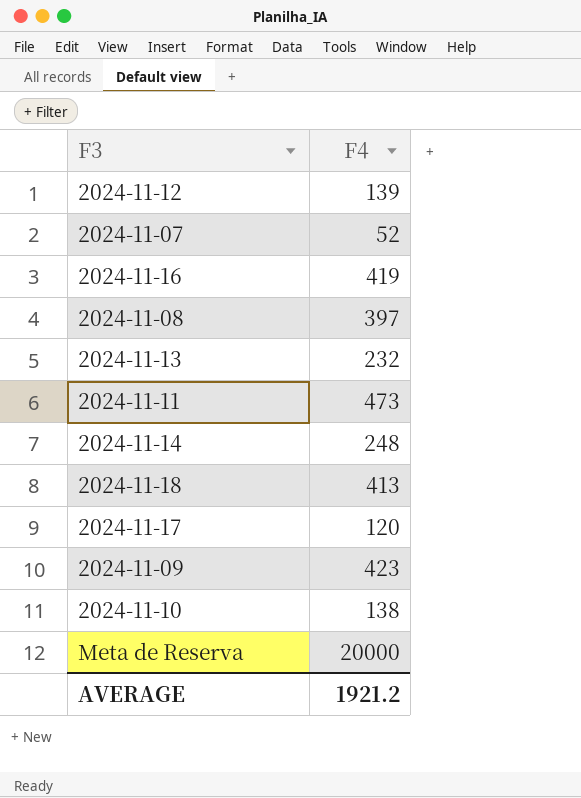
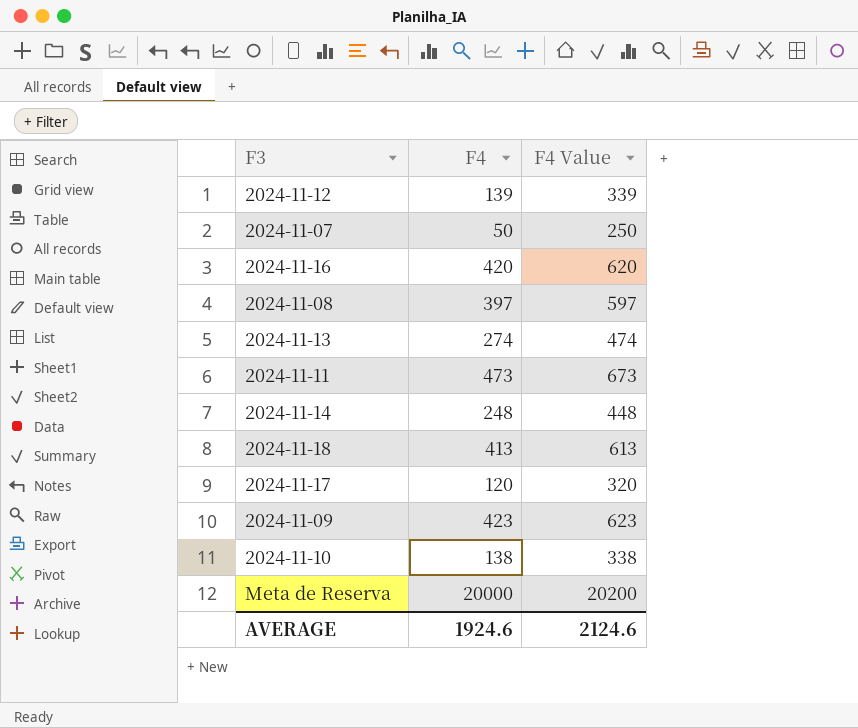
column F4 Value | formula: none -> [F4] + 200
2024-11-07 | F4: 52 -> 50
2024-11-16 | F4: 419 -> 420
2024-11-13 | F4: 232 -> 274
AVERAGE | F4: 1921.2 -> 1924.6

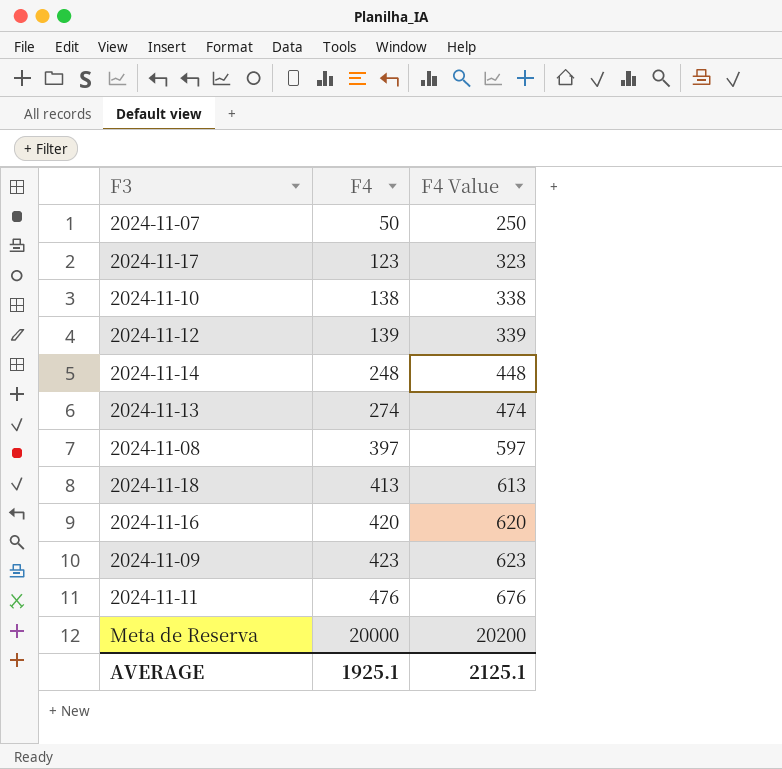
row order: none -> F4 ascending
2024-11-17 | F4: 120 -> 123
2024-11-17 | F4 Value: 320 -> 323
2024-11-11 | F4: 473 -> 476
2024-11-11 | F4 Value: 673 -> 676
AVERAGE | F4: 1924.6 -> 1925.1
AVERAGE | F4 Value: 2124.6 -> 2125.1

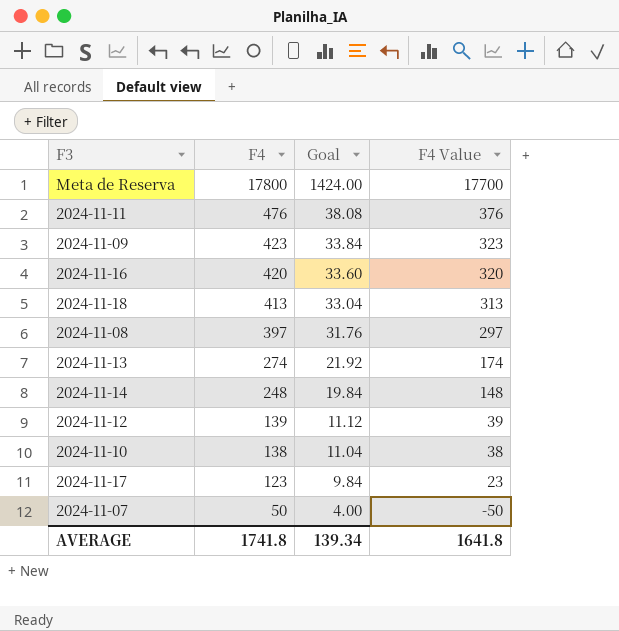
row order: F4 ascending -> F4 descending
column Goal | formula: none -> [F4] * 0.08
column F4 Value | formula: [F4] + 200 -> [F4] - 100
Meta de Reserva | F4: 20000 -> 17800
AVERAGE | F4: 1925.1 -> 1741.8
AVERAGE | F4 Value: 2125.1 -> 1641.8

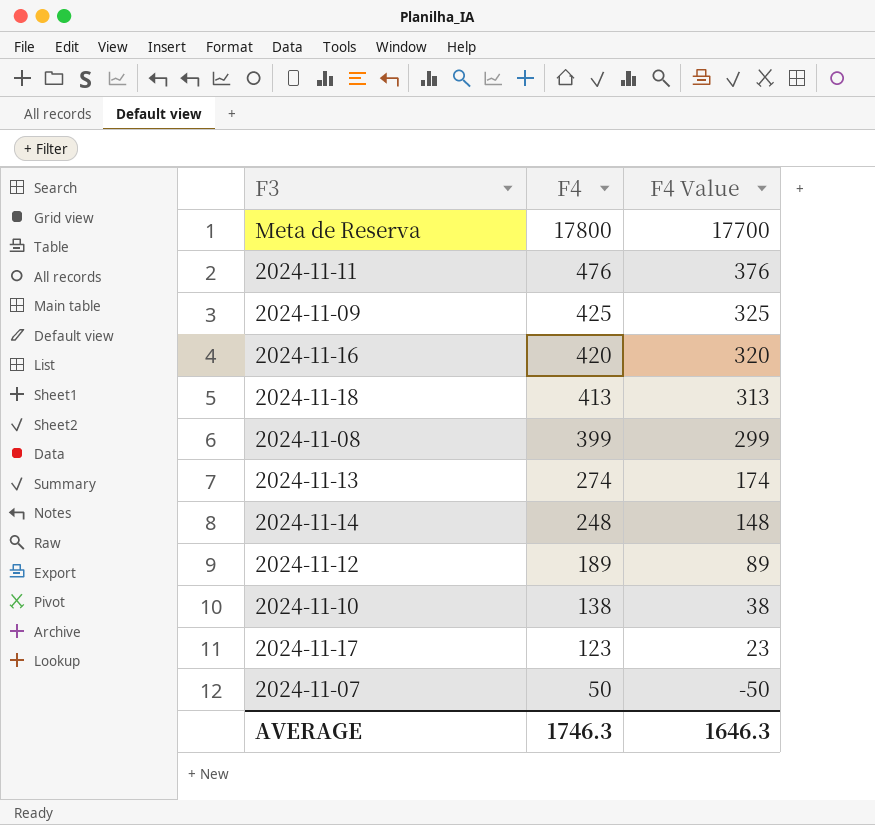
column Goal | formula: [F4] * 0.08 -> none
2024-11-09 | F4: 423 -> 425
2024-11-09 | F4 Value: 323 -> 325
2024-11-08 | F4: 397 -> 399
2024-11-08 | F4 Value: 297 -> 299
2024-11-12 | F4: 139 -> 189
2024-11-12 | F4 Value: 39 -> 89
AVERAGE | F4: 1741.8 -> 1746.3
AVERAGE | F4 Value: 1641.8 -> 1646.3

